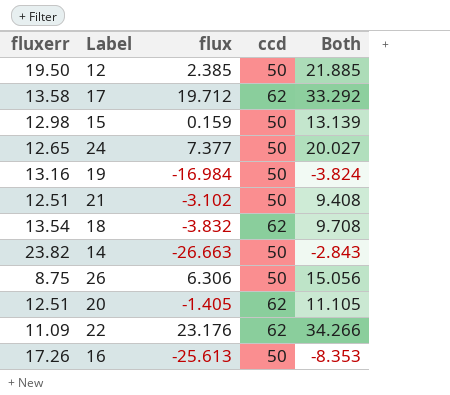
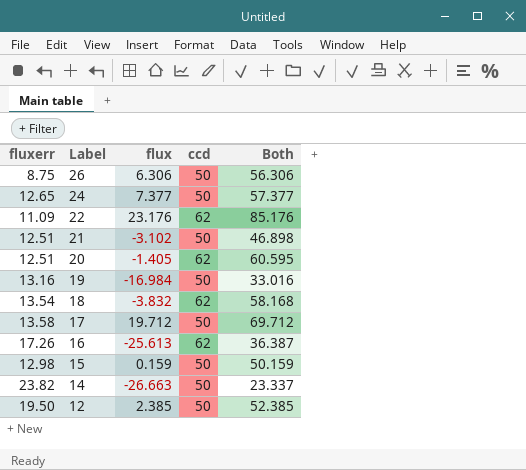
row order: none -> Label descending
column Both | formula: [fluxerr] + [flux] -> [flux] + [ccd]
17 | ccd: 62 -> 50
16 | ccd: 50 -> 62

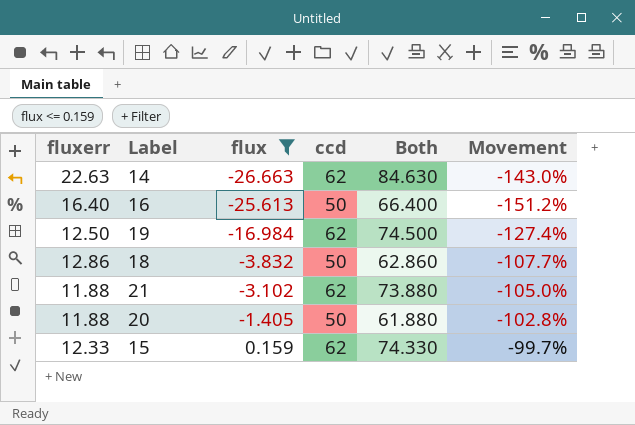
filter: none -> flux <= 0.159
row order: Label descending -> flux ascending
column Both | formula: [flux] + [ccd] -> [fluxerr] + [ccd]
column Movement | formula: none -> ([flux] - [ccd]) / [ccd]
14 | fluxerr: 23.82 -> 22.63
14 | ccd: 50 -> 62
16 | fluxerr: 17.26 -> 16.40
16 | ccd: 62 -> 50
19 | fluxerr: 13.16 -> 12.50
19 | ccd: 50 -> 62
18 | fluxerr: 13.54 -> 12.86
18 | ccd: 62 -> 50
21 | fluxerr: 12.51 -> 11.88
21 | ccd: 50 -> 62
20 | fluxerr: 12.51 -> 11.88
20 | ccd: 62 -> 50
15 | fluxerr: 12.98 -> 12.33
15 | ccd: 50 -> 62

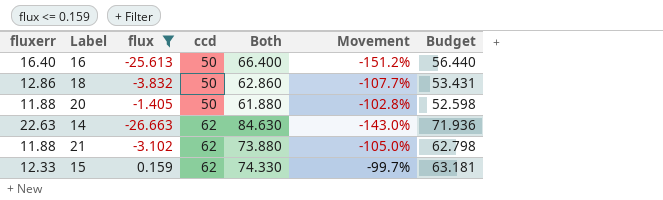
row order: flux ascending -> ccd ascending
column Budget | formula: none -> [Both] * 0.85
row 19: 12.50 | -16.984 | 62 | 74.500 | -127.4% -> none

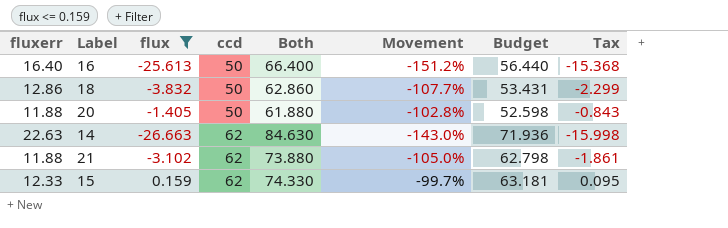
column Tax | formula: none -> [flux] * 0.6

